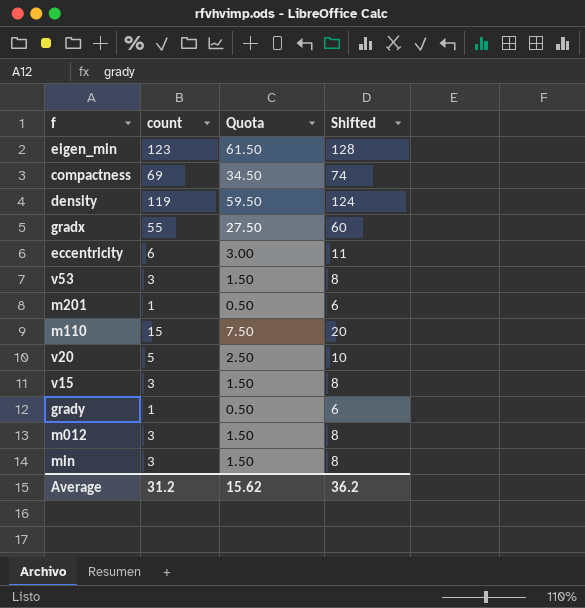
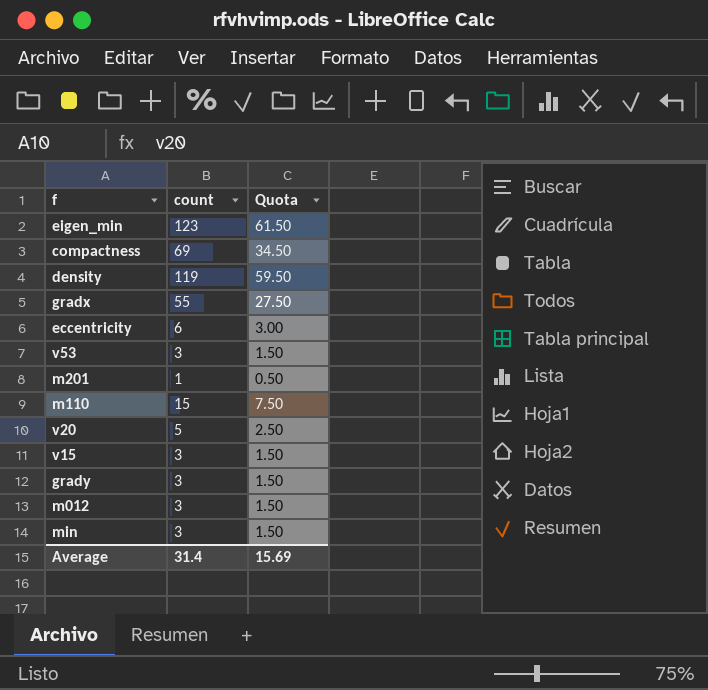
column Shifted | formula: [count] + 5 -> none
grady | count: 1 -> 3
grady | Quota: 0.50 -> 1.50
Average | count: 31.2 -> 31.4
Average | Quota: 15.62 -> 15.69

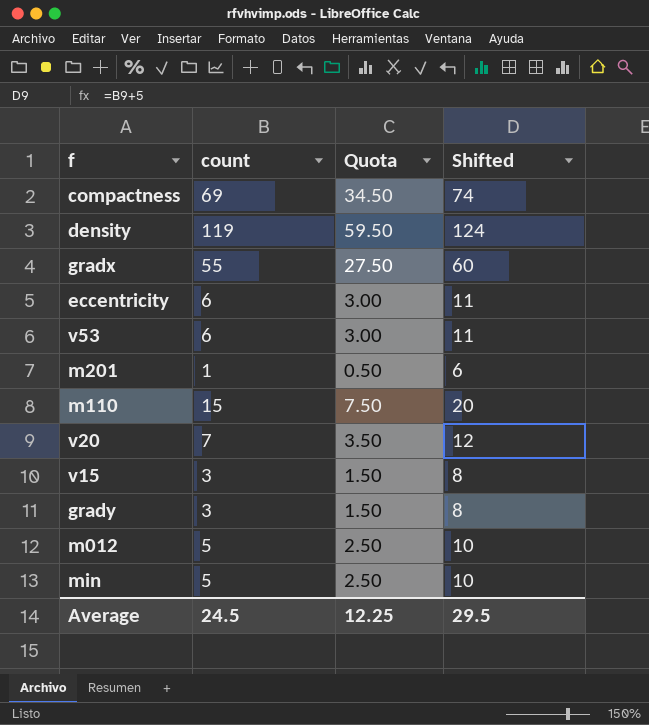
column Shifted | formula: none -> [count] + 5
row eigen_min: 123 | 61.50 -> none
v53 | count: 3 -> 6
v53 | Quota: 1.50 -> 3.00
v20 | count: 5 -> 7
v20 | Quota: 2.50 -> 3.50
m012 | count: 3 -> 5
m012 | Quota: 1.50 -> 2.50
min | count: 3 -> 5
min | Quota: 1.50 -> 2.50
Average | count: 31.4 -> 24.5
Average | Quota: 15.69 -> 12.25

